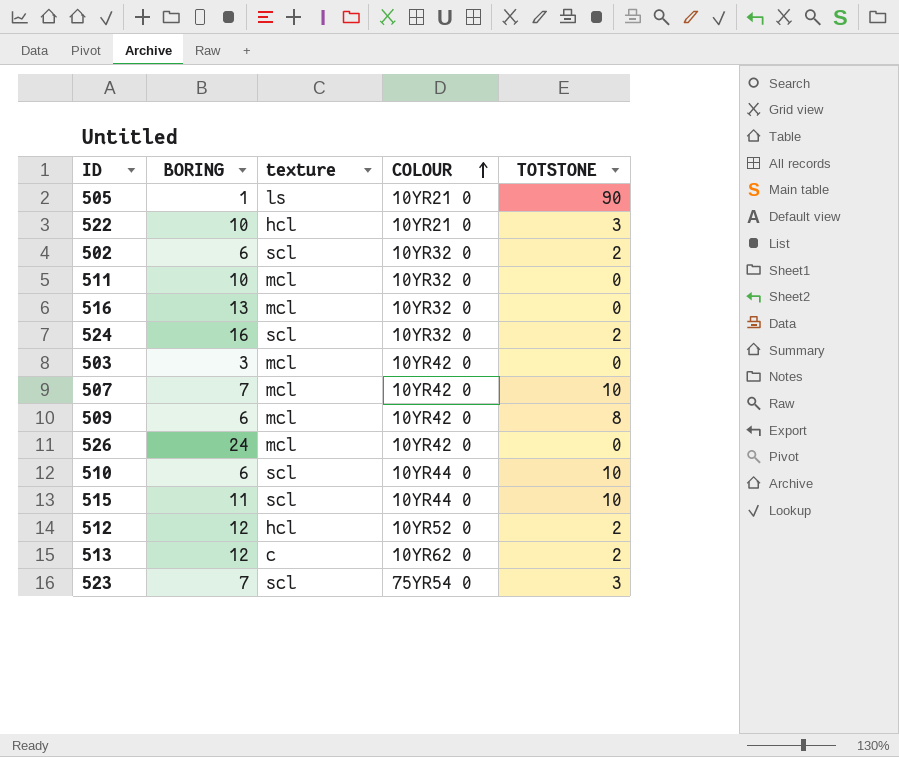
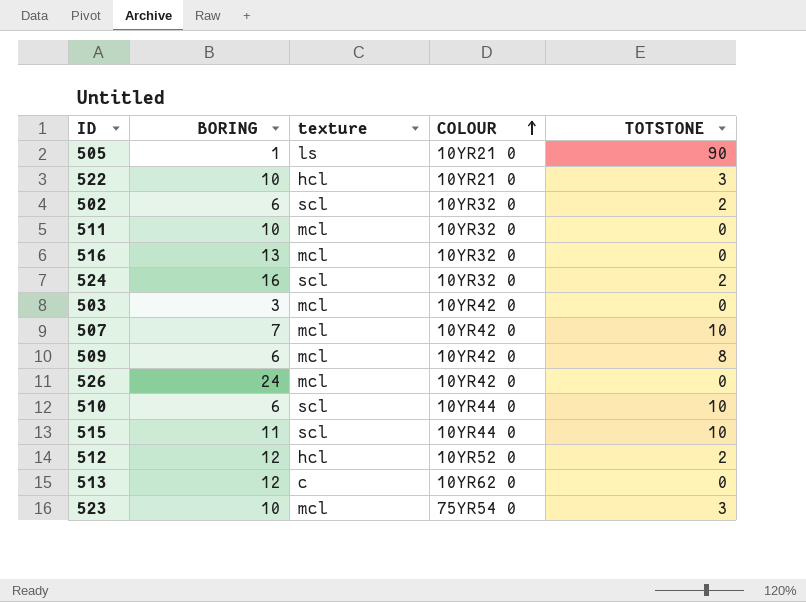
513 | TOTSTONE: 2 -> 0
523 | BORING: 7 -> 10
523 | texture: scl -> mcl

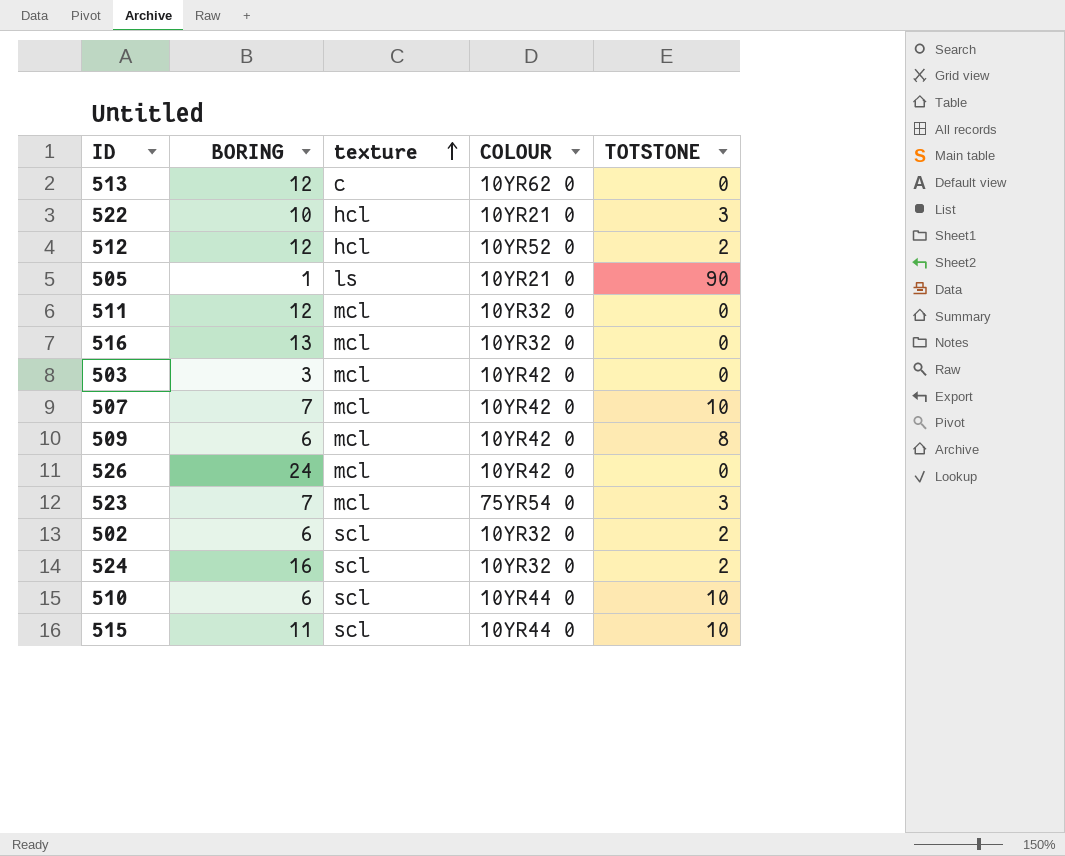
row order: COLOUR ascending -> texture ascending
511 | BORING: 10 -> 12
523 | BORING: 10 -> 7

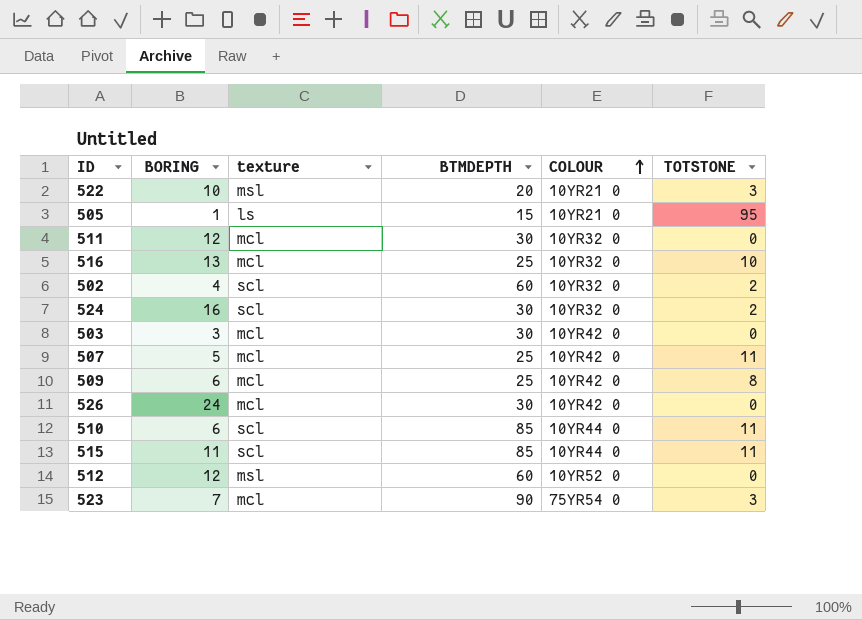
row order: texture ascending -> COLOUR ascending
column BTMDEPTH | position: none -> 4
row 513: 12 | c | 10YR62 0 | 0 -> none
522 | texture: hcl -> msl
505 | TOTSTONE: 90 -> 95
516 | TOTSTONE: 0 -> 10
502 | BORING: 6 -> 4
507 | BORING: 7 -> 5
507 | TOTSTONE: 10 -> 11
510 | TOTSTONE: 10 -> 11
515 | TOTSTONE: 10 -> 11
512 | texture: hcl -> msl
512 | TOTSTONE: 2 -> 0

